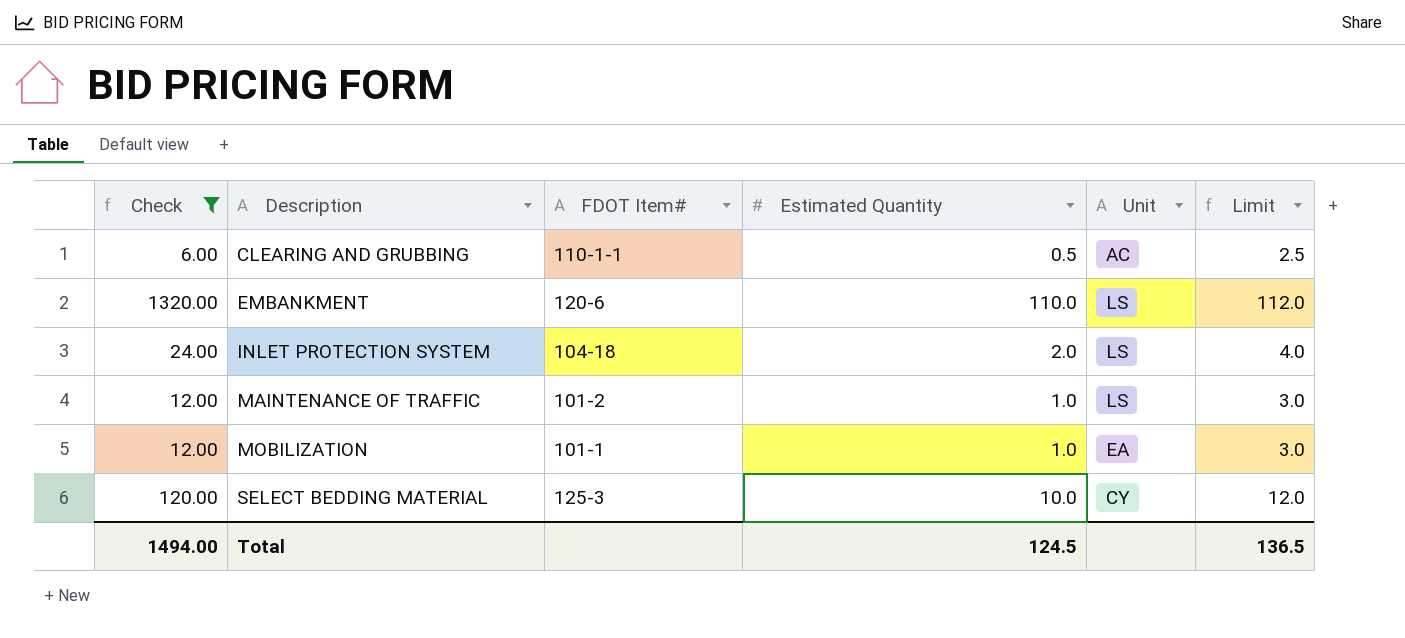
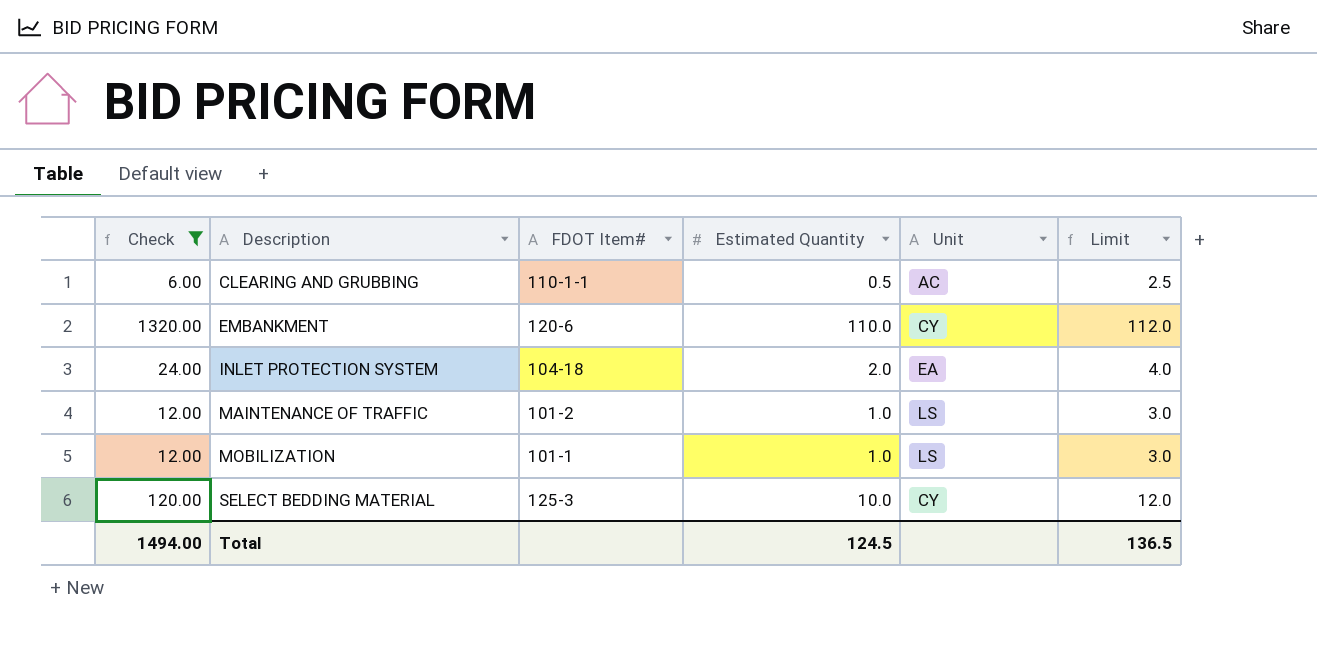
EMBANKMENT | Unit: LS -> CY
INLET PROTECTION SYSTEM | Unit: LS -> EA
MOBILIZATION | Unit: EA -> LS

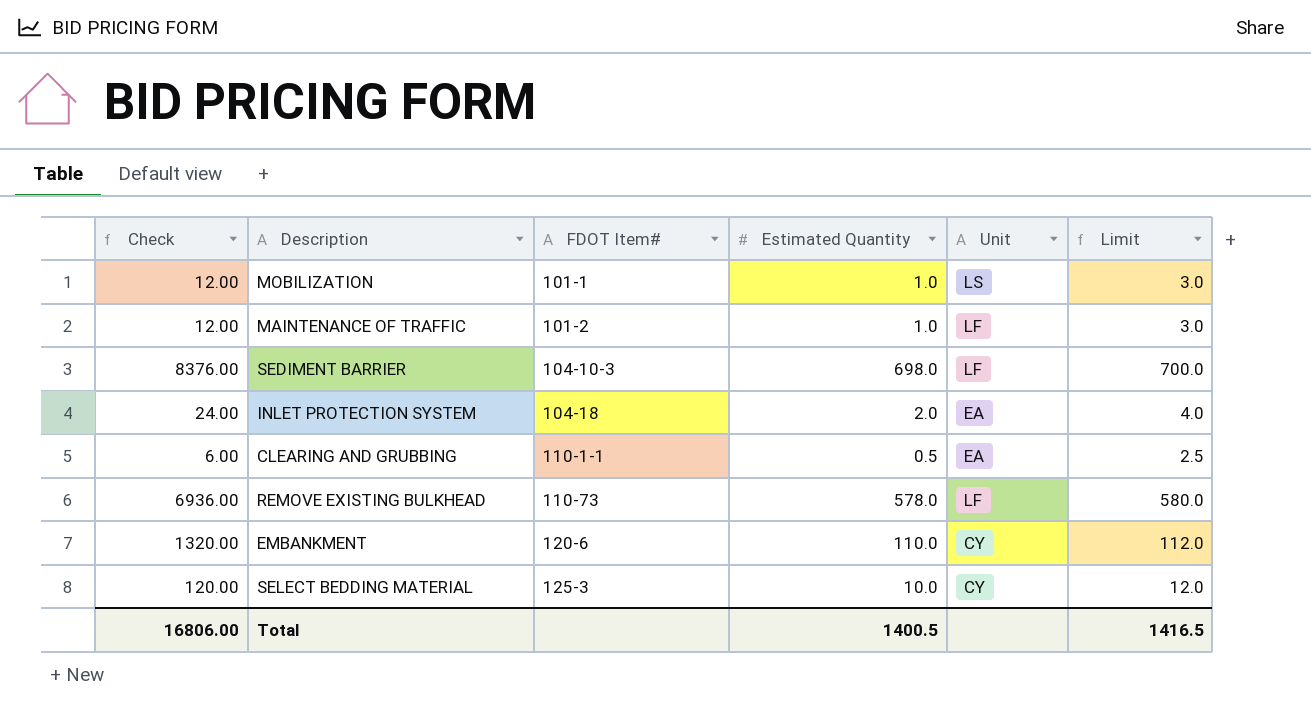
filter: Check <= 1320.00 -> none
row order: Description ascending -> FDOT Item# ascending
MAINTENANCE OF TRAFFIC | Unit: LS -> LF
CLEARING AND GRUBBING | Unit: AC -> EA
Total | Check: 1494.00 -> 16806.00
Total | Estimated Quantity: 124.5 -> 1400.5
Total | Limit: 136.5 -> 1416.5

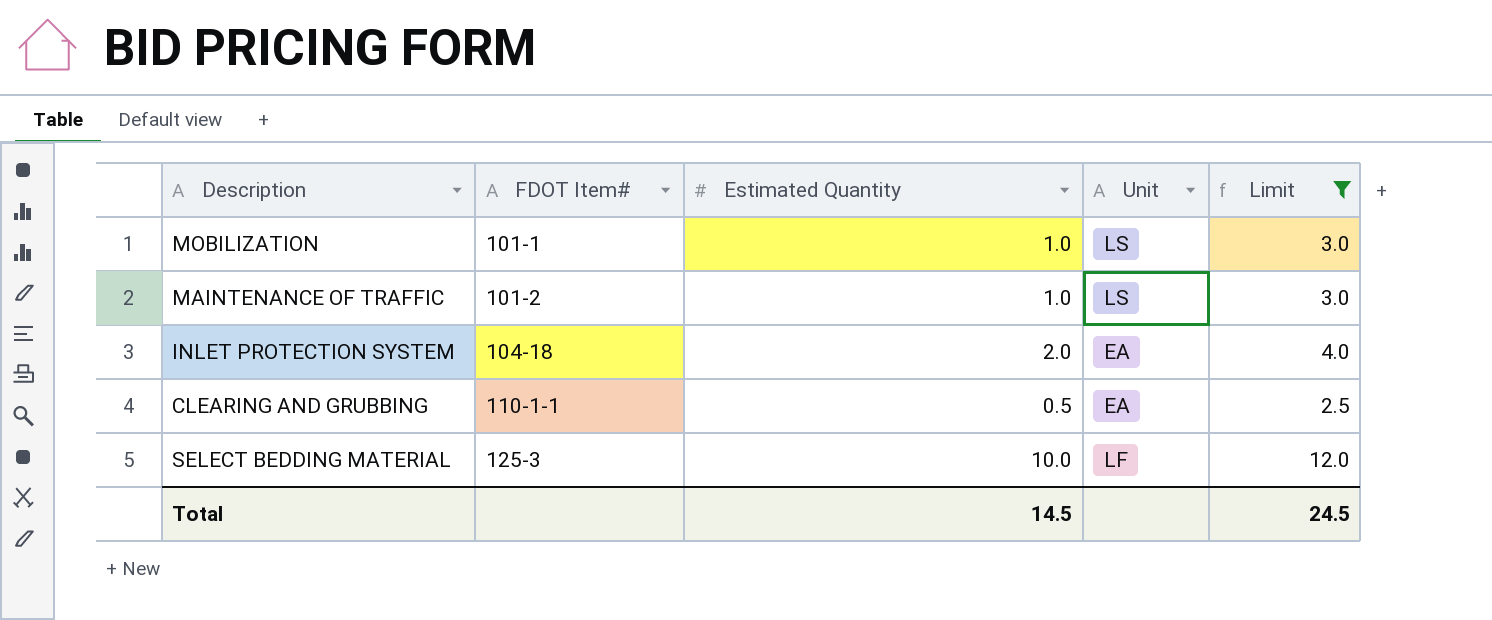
filter: none -> Limit <= 12.0
column Check | formula: [Estimated Quantity] * 12 -> none
MAINTENANCE OF TRAFFIC | Unit: LF -> LS
SELECT BEDDING MATERIAL | Unit: CY -> LF
Total | Estimated Quantity: 1400.5 -> 14.5
Total | Limit: 1416.5 -> 24.5

